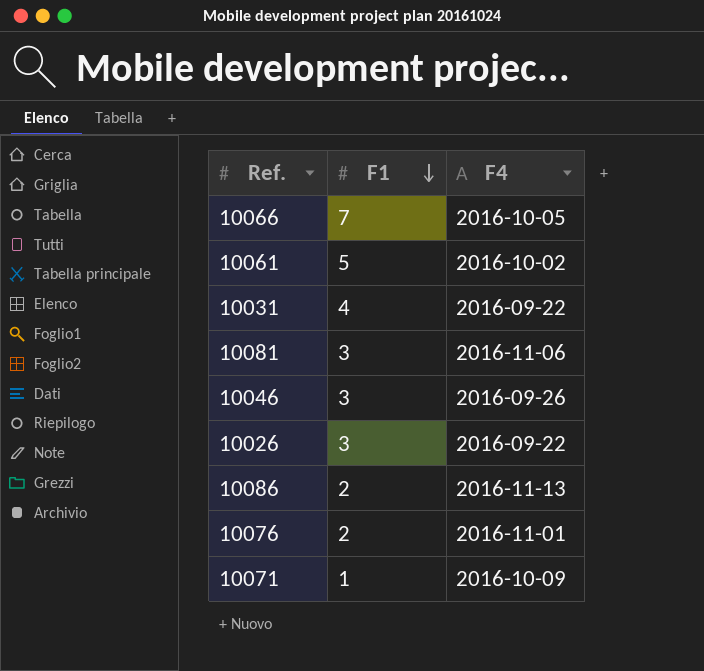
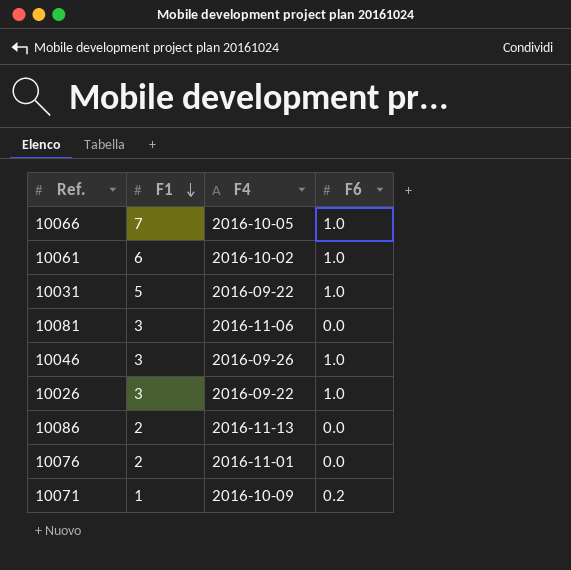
column F6 | position: none -> 4
10061 | F1: 5 -> 6
10031 | F1: 4 -> 5

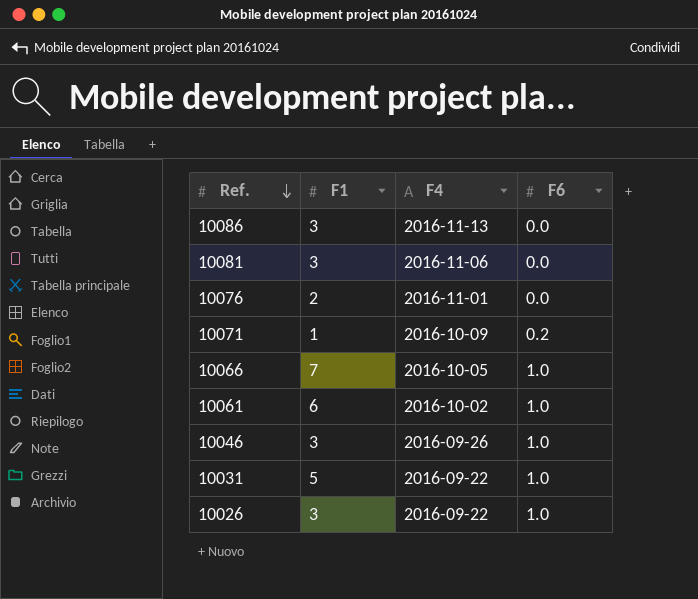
row order: F1 descending -> Ref. descending
10086 | F1: 2 -> 3

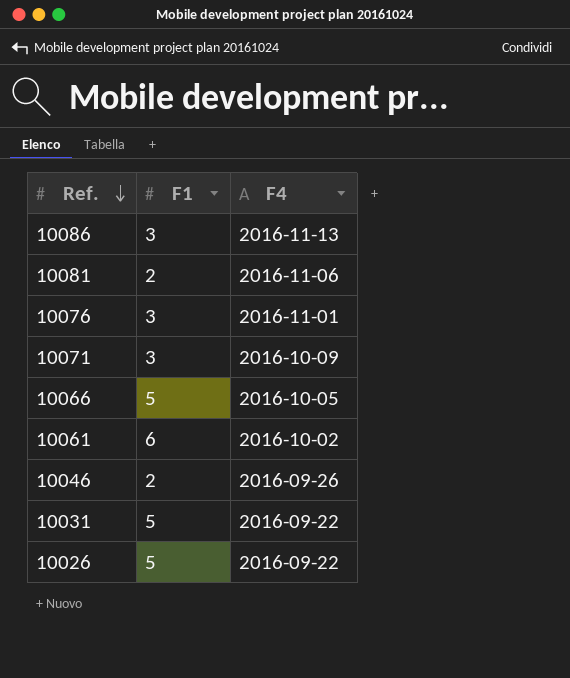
column F6 | position: 4 -> none
10081 | F1: 3 -> 2
10076 | F1: 2 -> 3
10071 | F1: 1 -> 3
10066 | F1: 7 -> 5
10046 | F1: 3 -> 2
10026 | F1: 3 -> 5

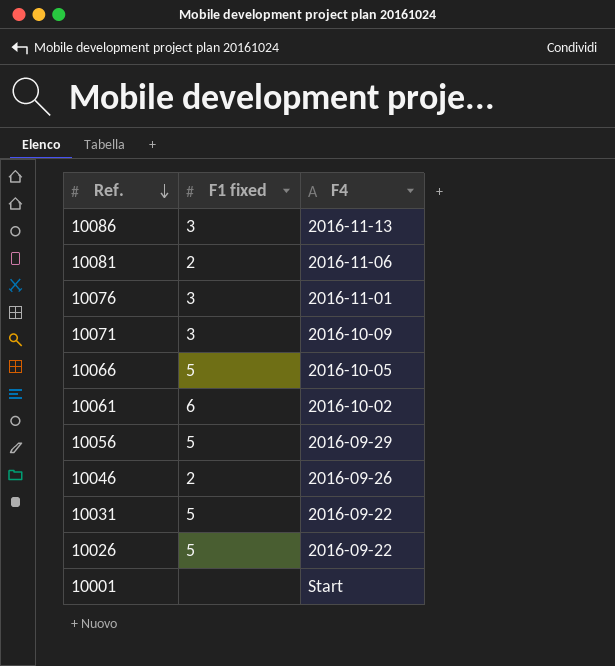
column name: F1 -> F1 fixed
row 10056: none -> 5 | 2016-09-29
row 10001: none -> none | Start

